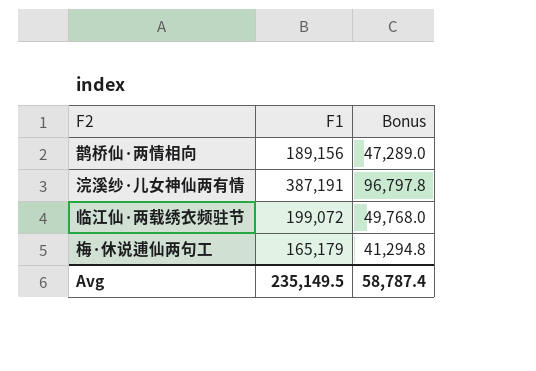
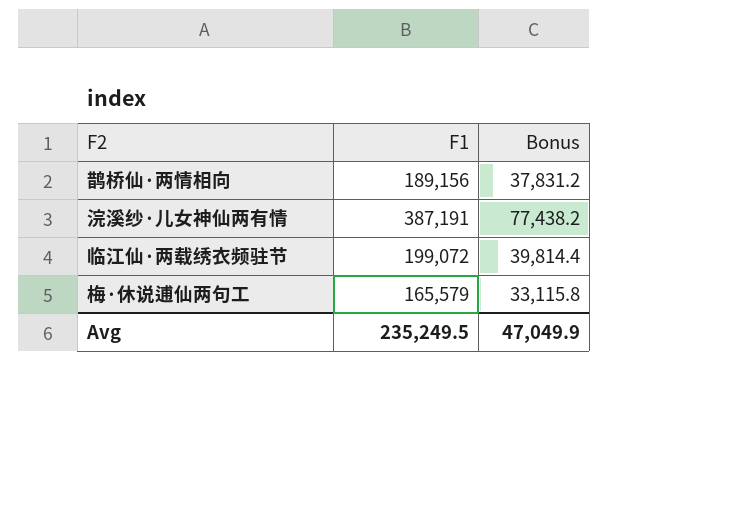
column Bonus | formula: [F1] * 0.25 -> [F1] * 0.2
梅·休说逋仙两句工 | F1: 165,179 -> 165,579
Avg | F1: 235,149.5 -> 235,249.5
Avg | Bonus: 58,787.4 -> 47,049.9

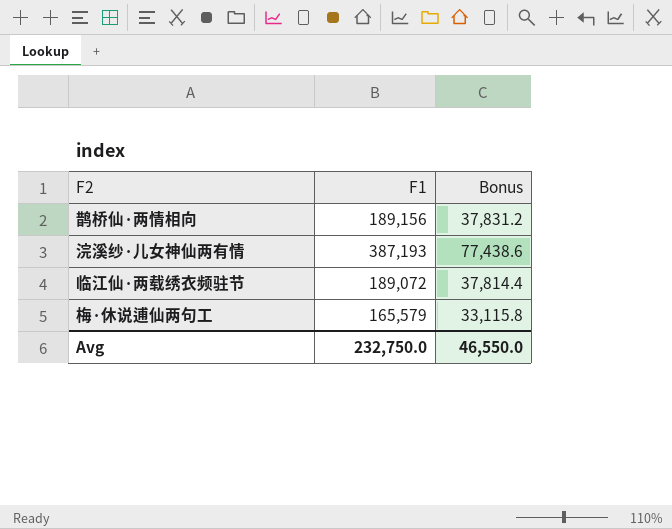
浣溪纱·儿女神仙两有情 | F1: 387,191 -> 387,193
浣溪纱·儿女神仙两有情 | Bonus: 77,438.2 -> 77,438.6
临江仙·两载绣衣频驻节 | F1: 199,072 -> 189,072
临江仙·两载绣衣频驻节 | Bonus: 39,814.4 -> 37,814.4
Avg | F1: 235,249.5 -> 232,750.0
Avg | Bonus: 47,049.9 -> 46,550.0

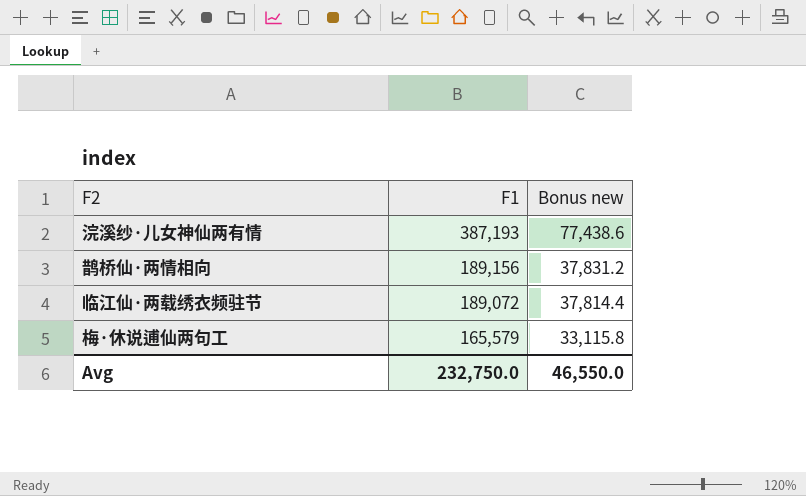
row order: none -> F1 descending
column name: Bonus -> Bonus new

